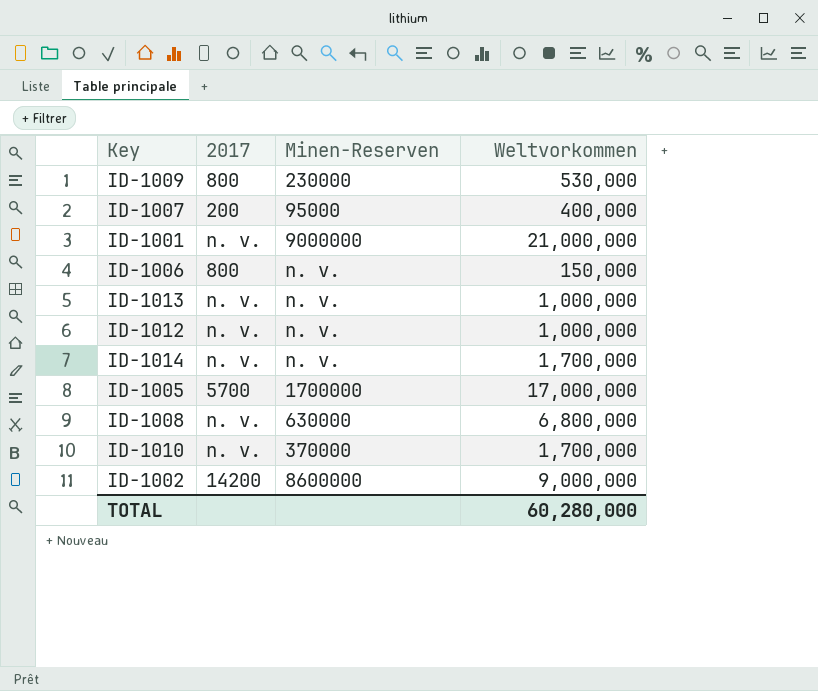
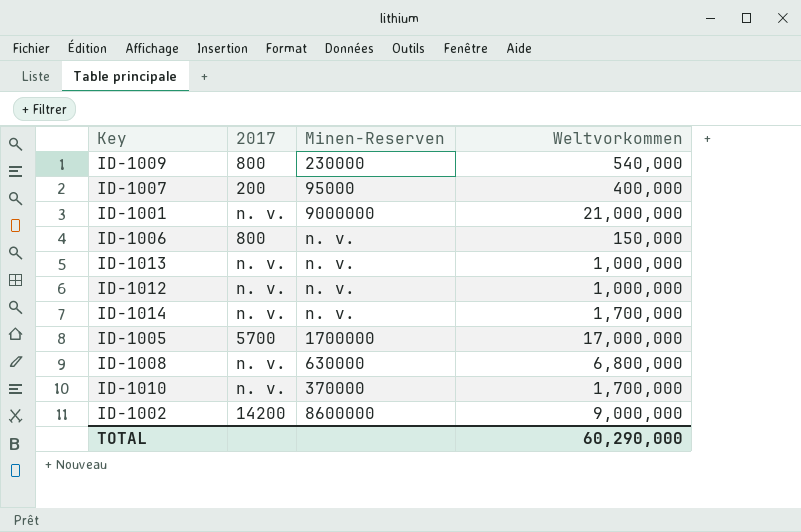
ID-1009 | Weltvorkommen: 530,000 -> 540,000
TOTAL | Weltvorkommen: 60,280,000 -> 60,290,000

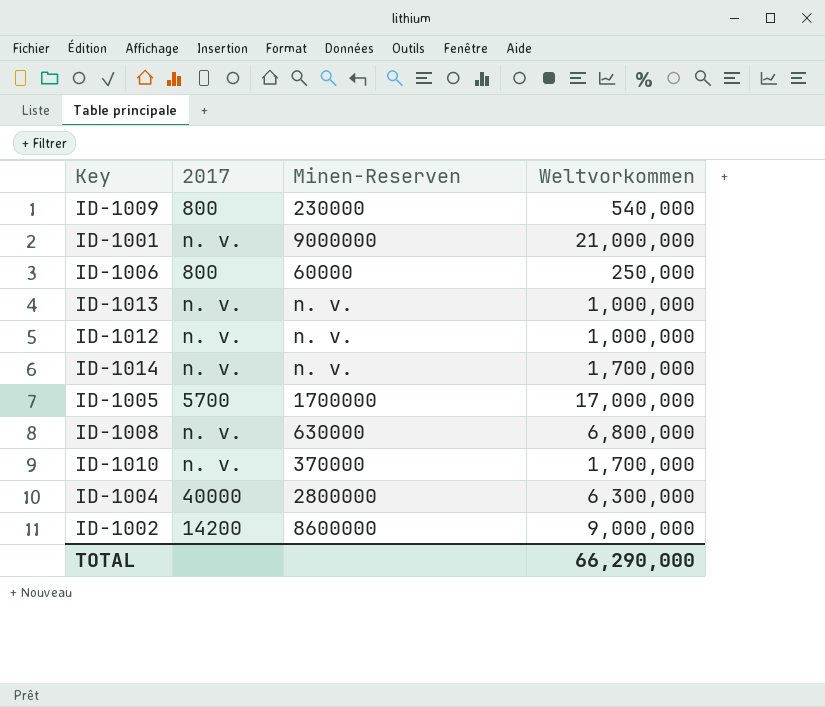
row ID-1007: 200 | 95000 | 400,000 -> none
ID-1006 | Minen-Reserven: n. v. -> 60000
ID-1006 | Weltvorkommen: 150,000 -> 250,000
row ID-1004: none -> 40000 | 2800000 | 6,300,000
TOTAL | Weltvorkommen: 60,290,000 -> 66,290,000

